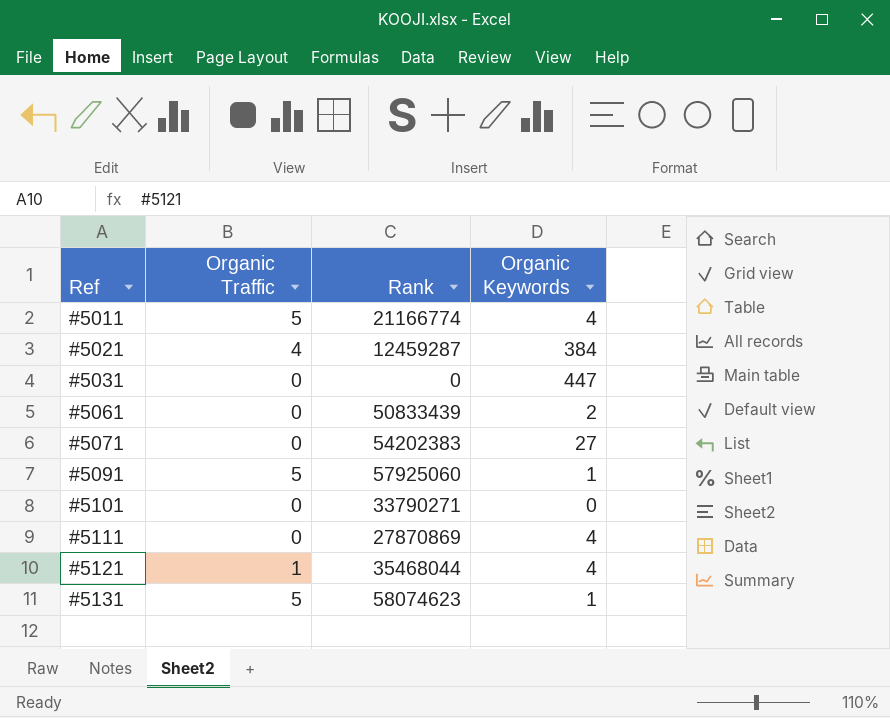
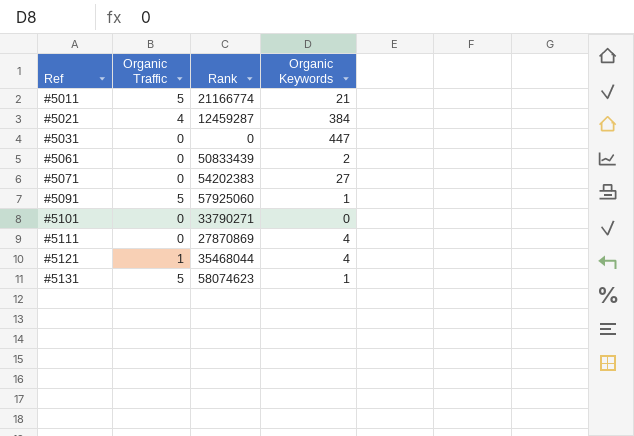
#5011 | Organic Keywords: 4 -> 21

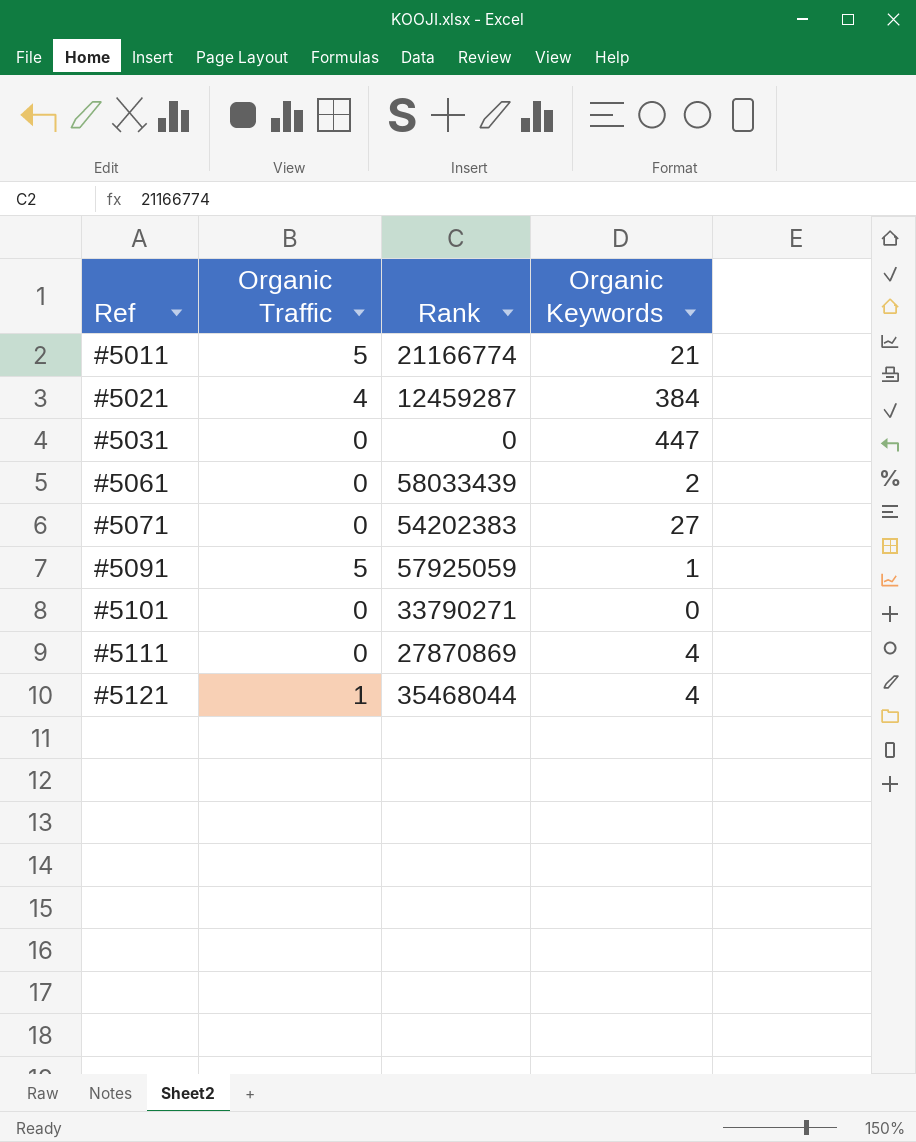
row #5131: 5 | 58074623 | 1 -> none
#5061 | Rank: 50833439 -> 58033439
#5091 | Rank: 57925060 -> 57925059

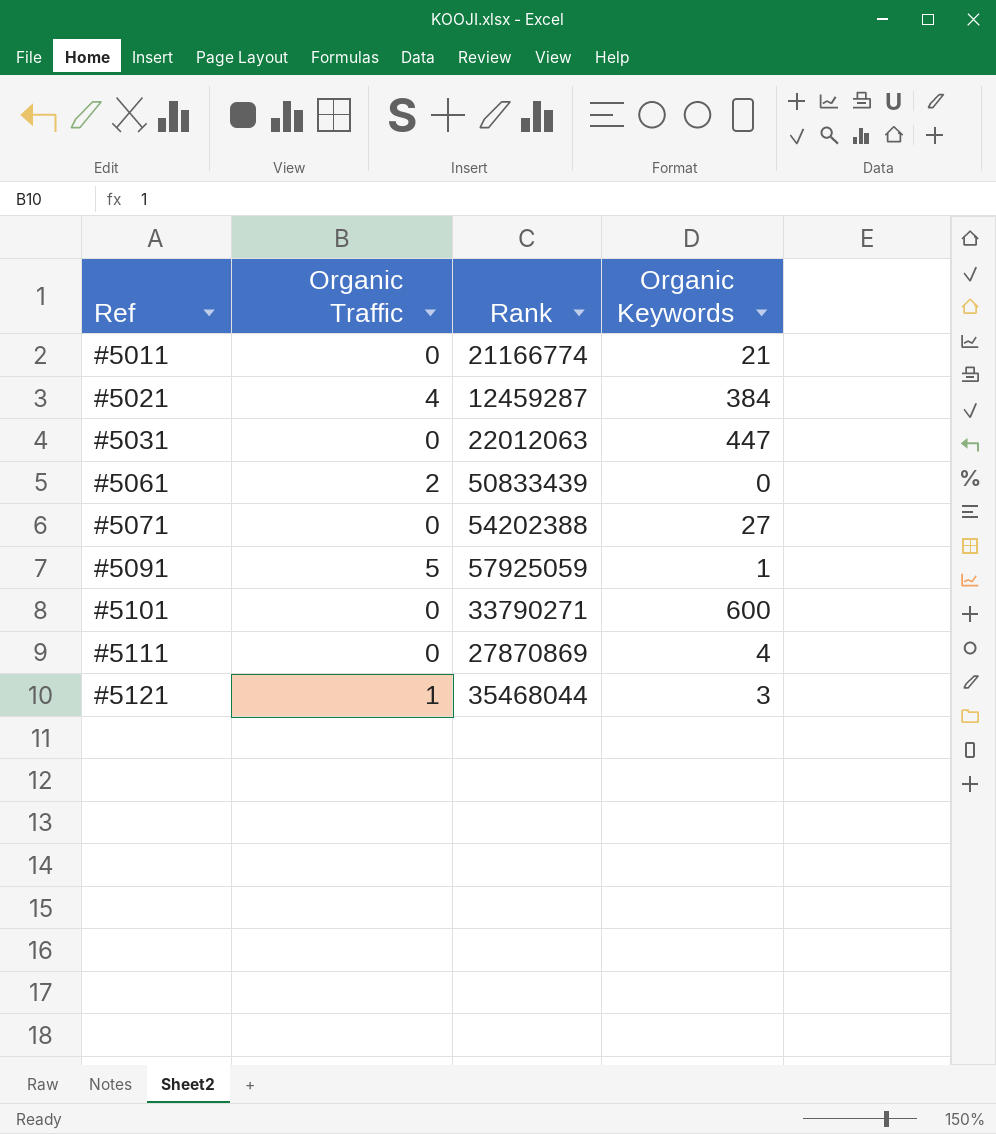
#5011 | Organic Traffic: 5 -> 0
#5031 | Rank: 0 -> 22012063
#5061 | Organic Traffic: 0 -> 2
#5061 | Rank: 58033439 -> 50833439
#5061 | Organic Keywords: 2 -> 0
#5071 | Rank: 54202383 -> 54202388
#5101 | Organic Keywords: 0 -> 600
#5121 | Organic Keywords: 4 -> 3

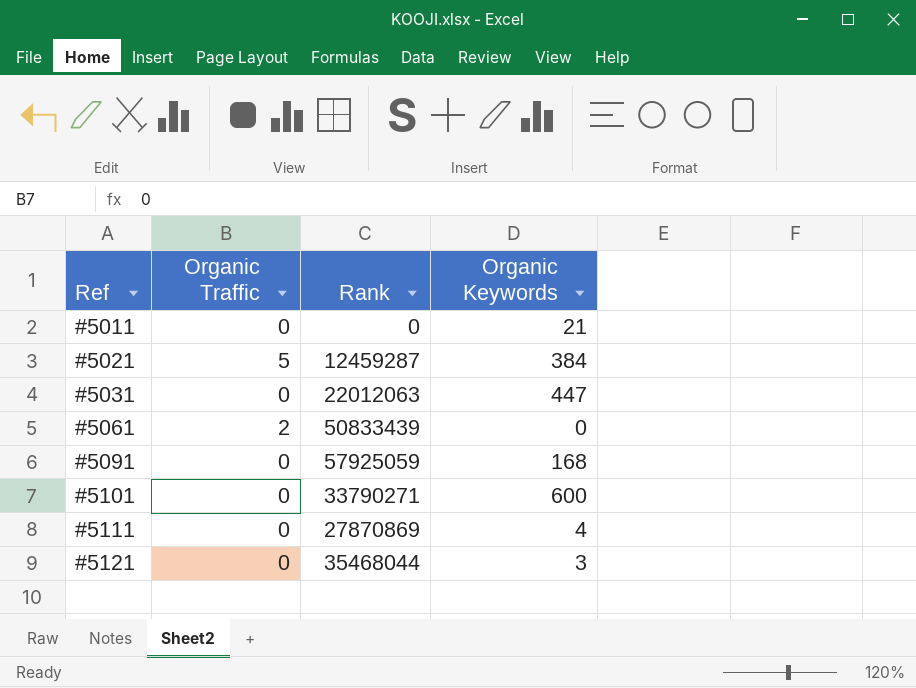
row #5071: 0 | 54202388 | 27 -> none
#5011 | Rank: 21166774 -> 0
#5021 | Organic Traffic: 4 -> 5
#5091 | Organic Traffic: 5 -> 0
#5091 | Organic Keywords: 1 -> 168
#5121 | Organic Traffic: 1 -> 0

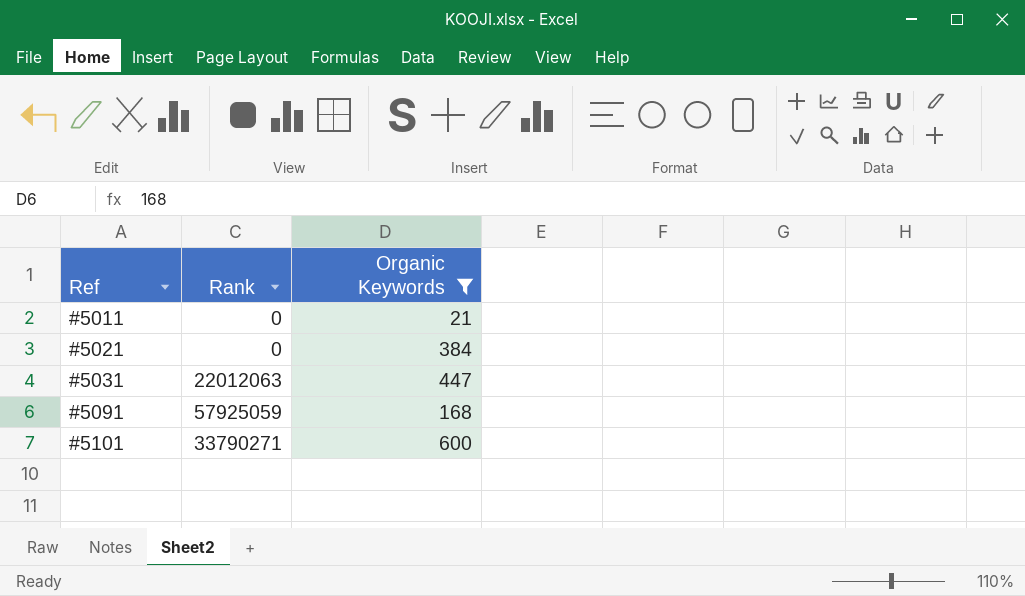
filter: none -> Organic Keywords >= 21
column Organic Traffic | position: 2 -> none
#5021 | Rank: 12459287 -> 0

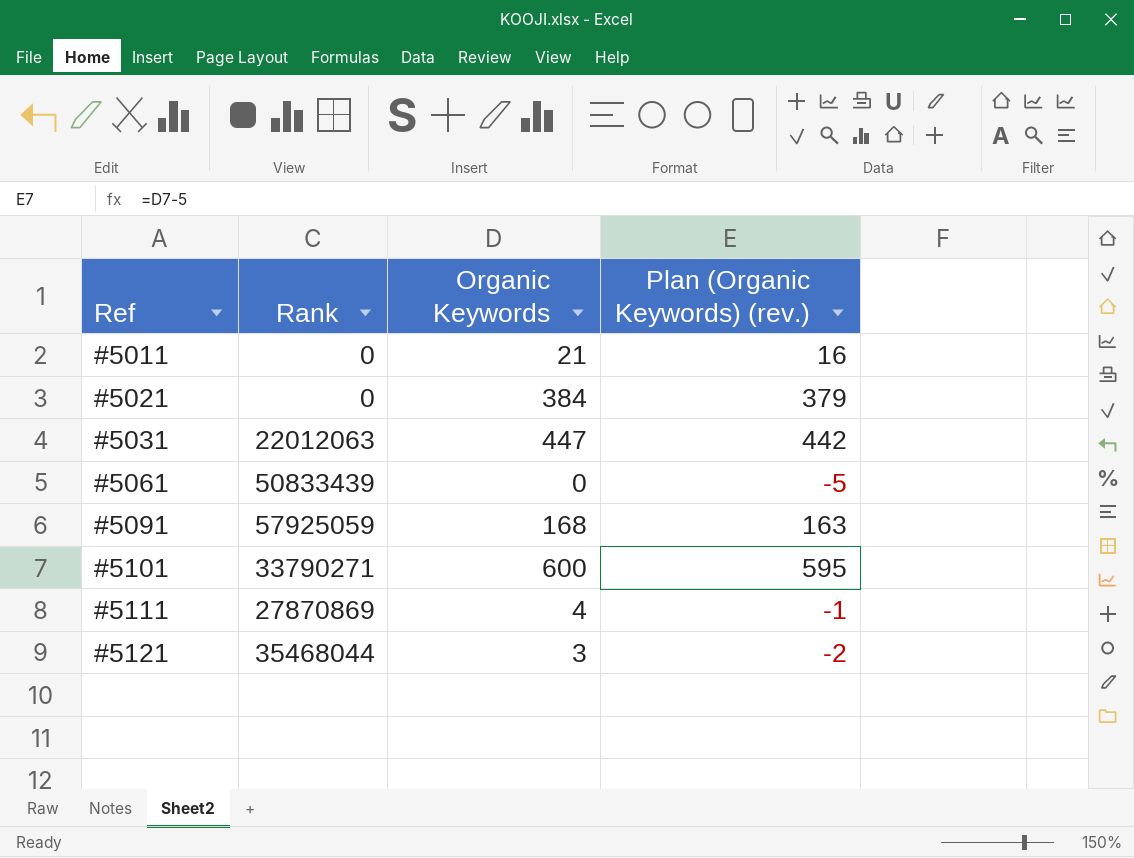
filter: Organic Keywords >= 21 -> none
column Plan (Organic Keywords) (rev.) | formula: none -> [Organic Keywords] - 5

